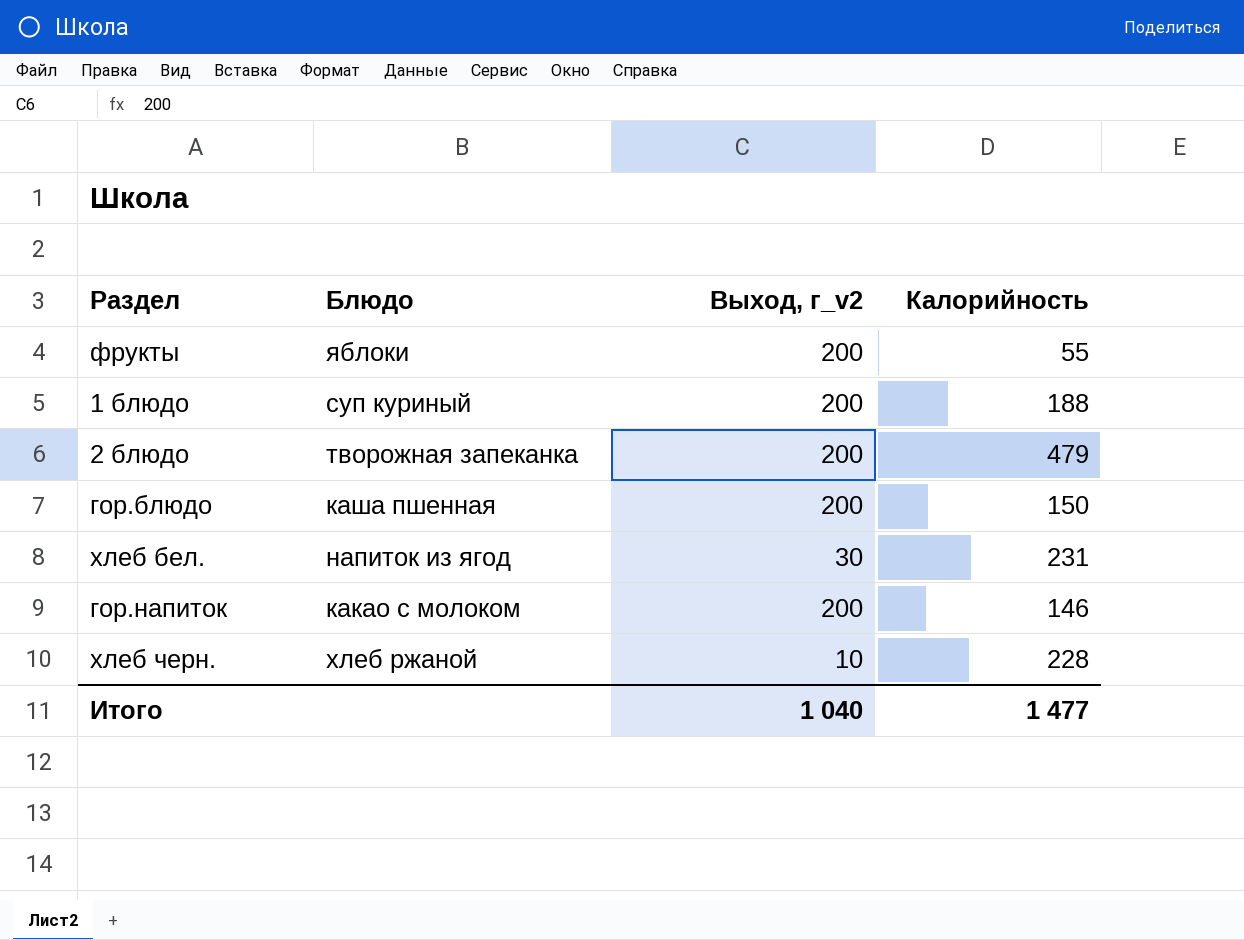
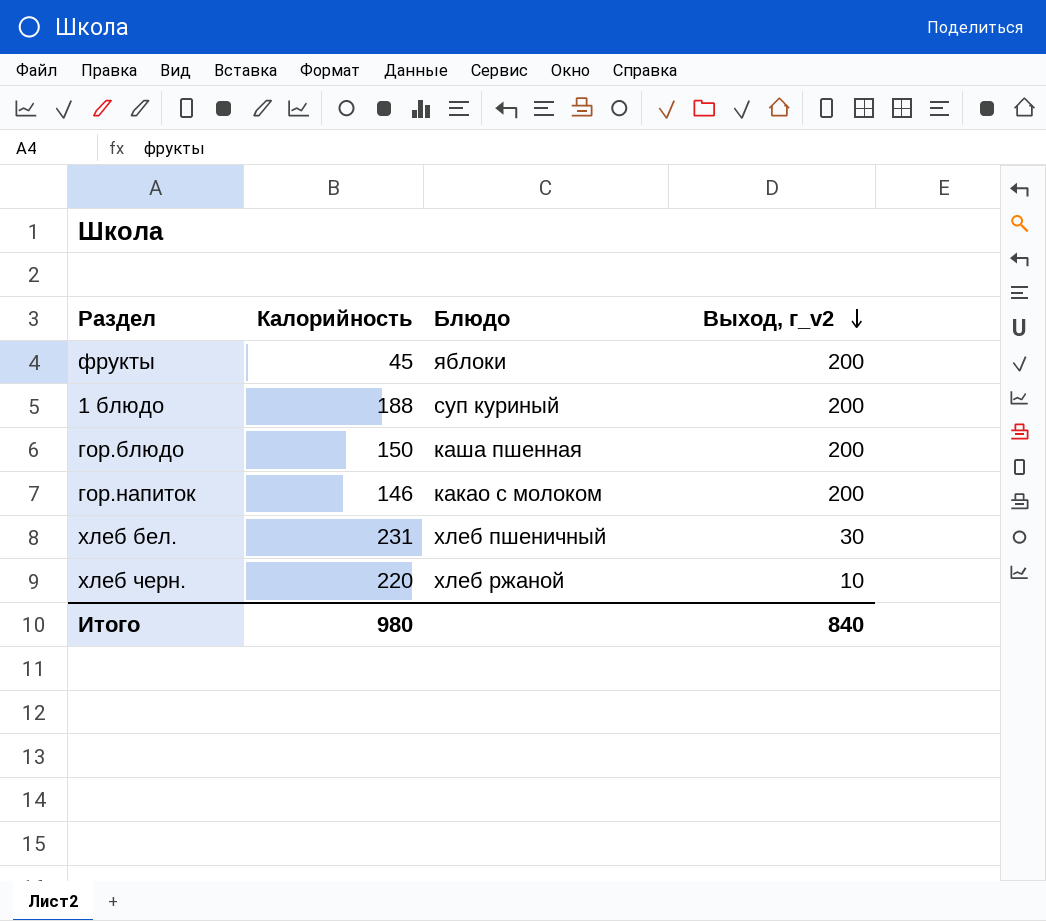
row order: none -> Выход, г_v2 descending
column Калорийность | position: 4 -> 2
row 2 блюдо: творожная запеканка | 200 | 479 -> none
фрукты | Калорийность: 55 -> 45
хлеб бел. | Блюдо: напиток из ягод -> хлеб пшеничный
хлеб черн. | Калорийность: 228 -> 220
Итого | Калорийность: 1 477 -> 980
Итого | Выход, г_v2: 1 040 -> 840

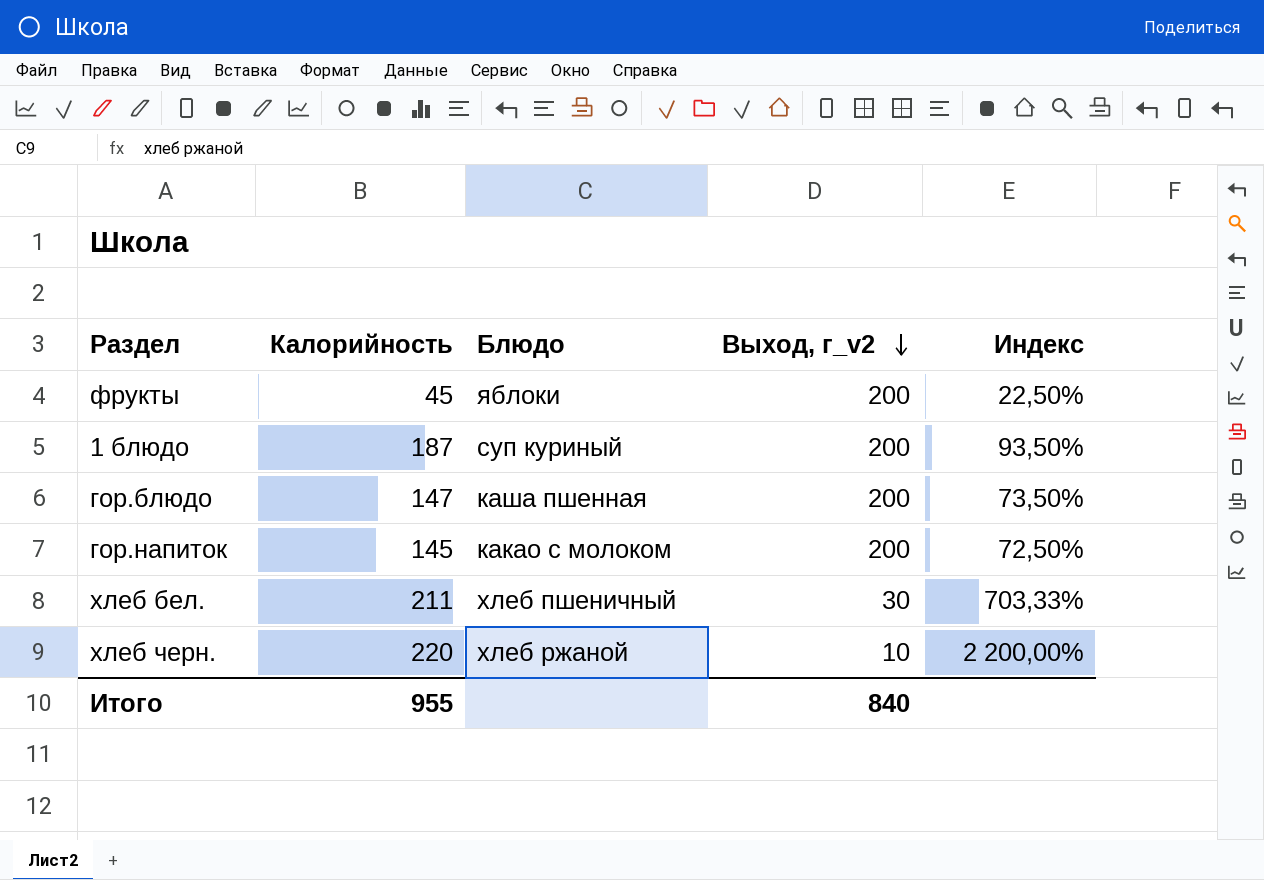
column Индекс | formula: none -> [Калорийность] / [Выход, г_v2]
1 блюдо | Калорийность: 188 -> 187
гор.блюдо | Калорийность: 150 -> 147
гор.напиток | Калорийность: 146 -> 145
хлеб бел. | Калорийность: 231 -> 211
Итого | Калорийность: 980 -> 955

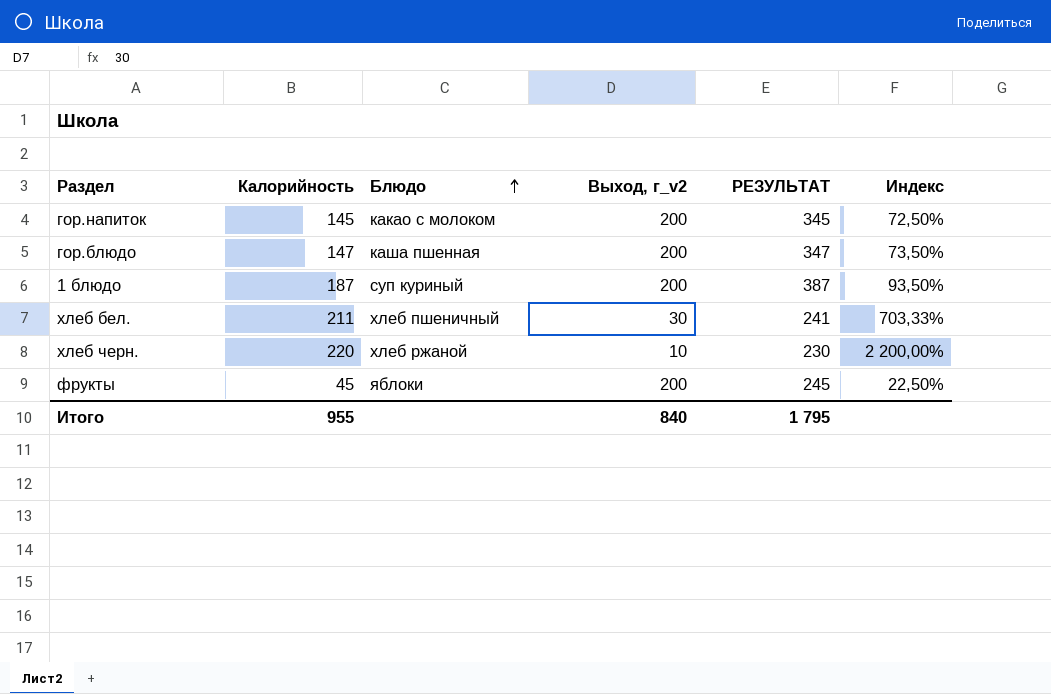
row order: Выход, г_v2 descending -> Блюдо ascending
column РЕЗУЛЬТАТ | formula: none -> [Калорийность] + [Выход, г_v2]

